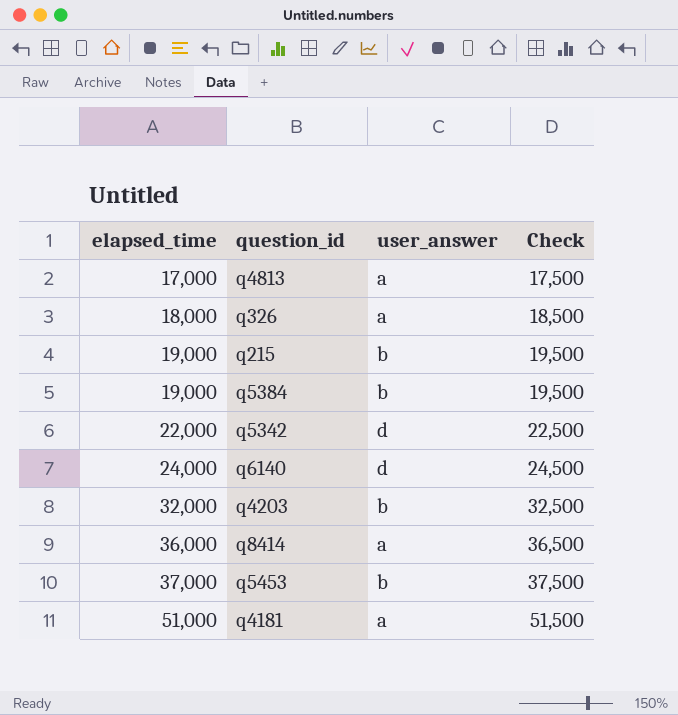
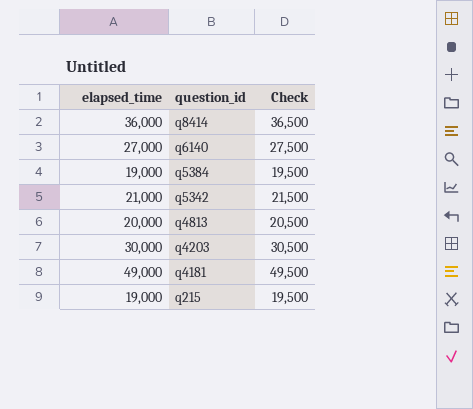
row order: elapsed_time ascending -> question_id descending
column user_answer | position: 3 -> none
row q326: 18,000 | a | 18,500 -> none
row q5453: 37,000 | b | 37,500 -> none
q6140 | elapsed_time: 24,000 -> 27,000
q6140 | Check: 24,500 -> 27,500
q5342 | elapsed_time: 22,000 -> 21,000
q5342 | Check: 22,500 -> 21,500
q4813 | elapsed_time: 17,000 -> 20,000
q4813 | Check: 17,500 -> 20,500
q4203 | elapsed_time: 32,000 -> 30,000
q4203 | Check: 32,500 -> 30,500
q4181 | elapsed_time: 51,000 -> 49,000
q4181 | Check: 51,500 -> 49,500

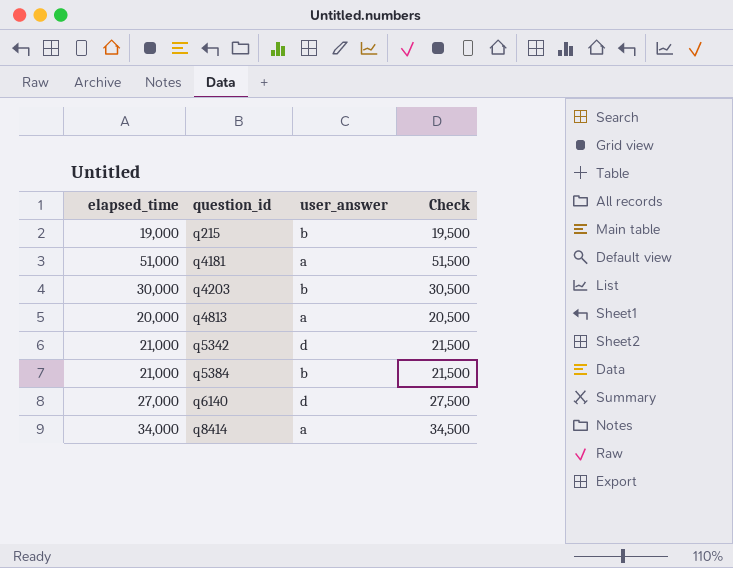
row order: question_id descending -> question_id ascending
column user_answer | position: none -> 3
q4181 | elapsed_time: 49,000 -> 51,000
q4181 | Check: 49,500 -> 51,500
q5384 | elapsed_time: 19,000 -> 21,000
q5384 | Check: 19,500 -> 21,500
q8414 | elapsed_time: 36,000 -> 34,000
q8414 | Check: 36,500 -> 34,500

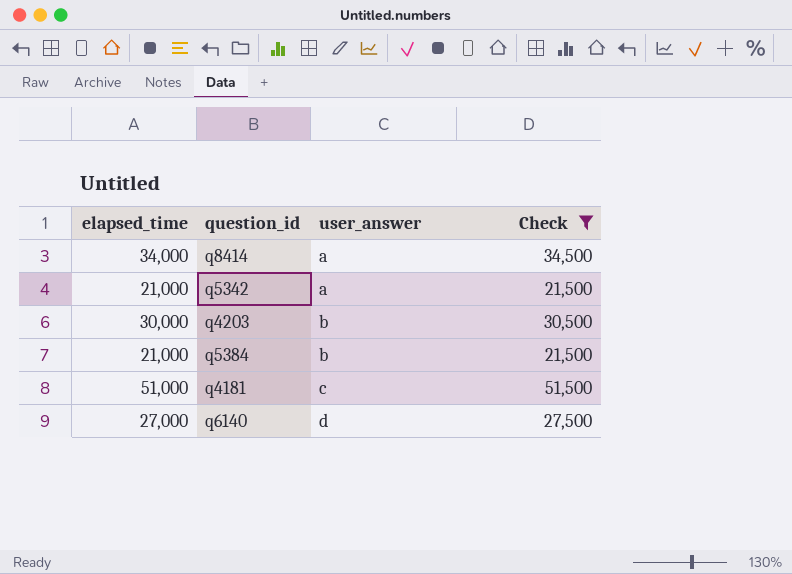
filter: none -> Check >= 21,500
row order: question_id ascending -> user_answer ascending
q5342 | user_answer: d -> a
q4181 | user_answer: a -> c

